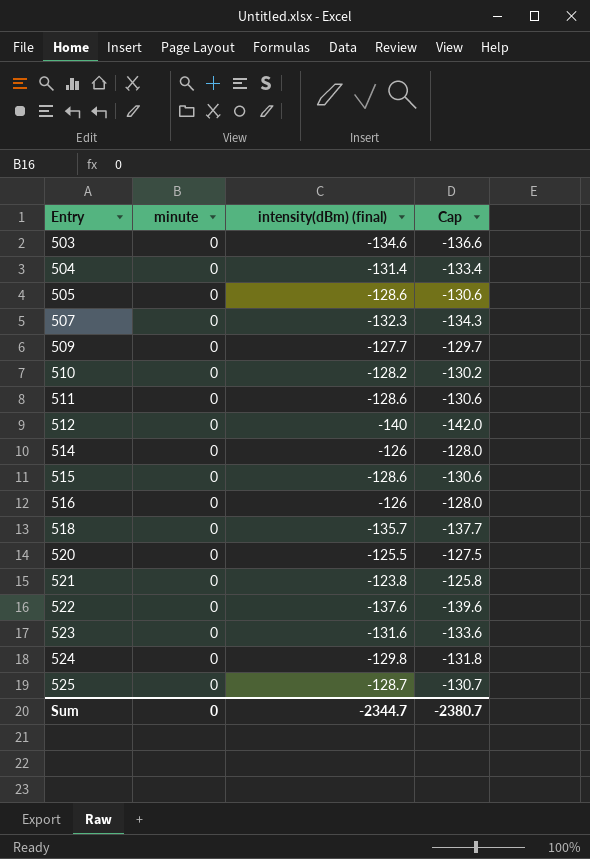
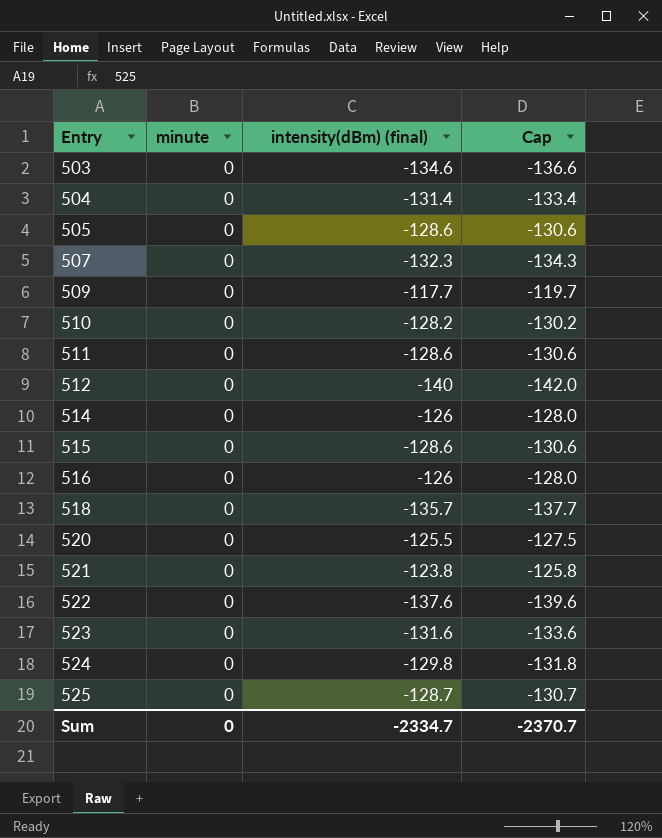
509 | intensity(dBm) (final): -127.7 -> -117.7
509 | Cap: -129.7 -> -119.7
Sum | intensity(dBm) (final): -2344.7 -> -2334.7
Sum | Cap: -2380.7 -> -2370.7

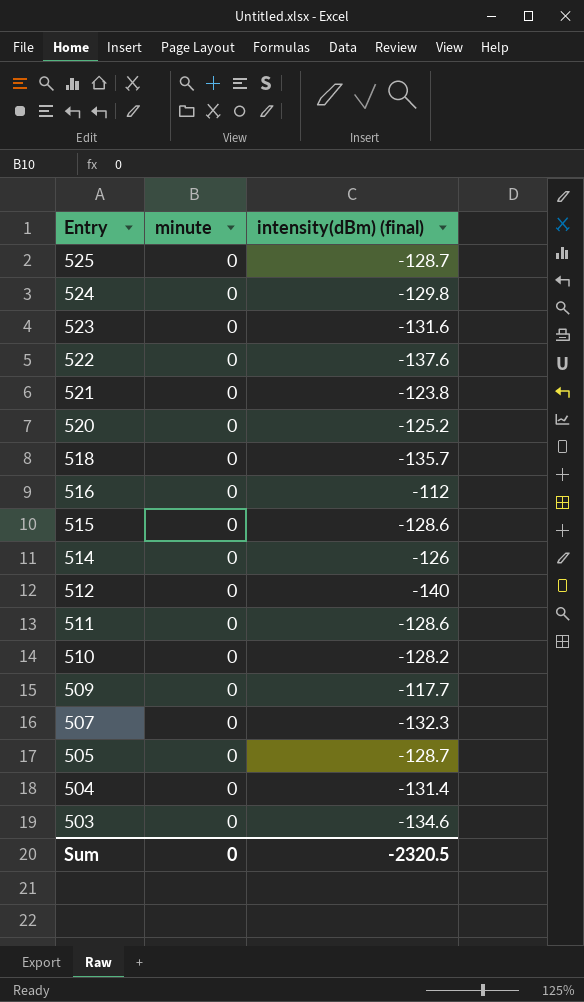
row order: Entry ascending -> Entry descending
column Cap | formula: [intensity(dBm) (final)] - 2 -> none
520 | intensity(dBm) (final): -125.5 -> -125.2
516 | intensity(dBm) (final): -126 -> -112
505 | intensity(dBm) (final): -128.6 -> -128.7
Sum | intensity(dBm) (final): -2334.7 -> -2320.5

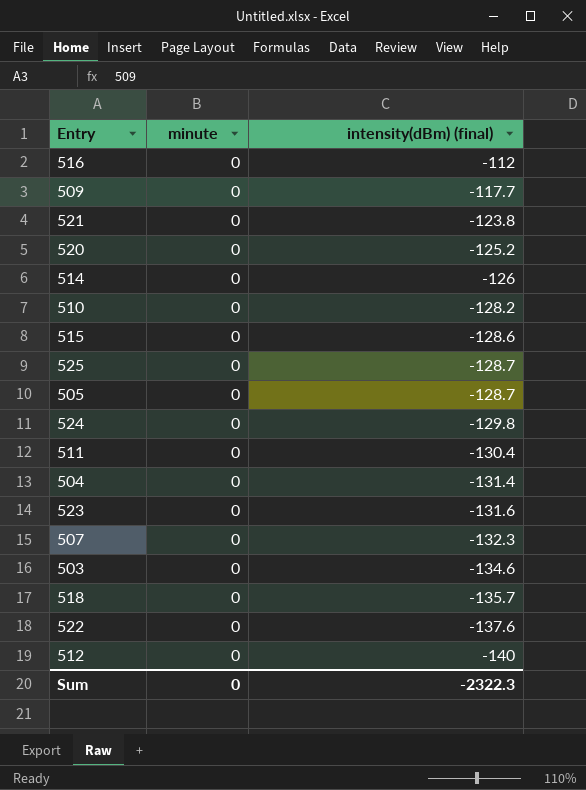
row order: Entry descending -> intensity(dBm) (final) descending
511 | intensity(dBm) (final): -128.6 -> -130.4
Sum | intensity(dBm) (final): -2320.5 -> -2322.3

